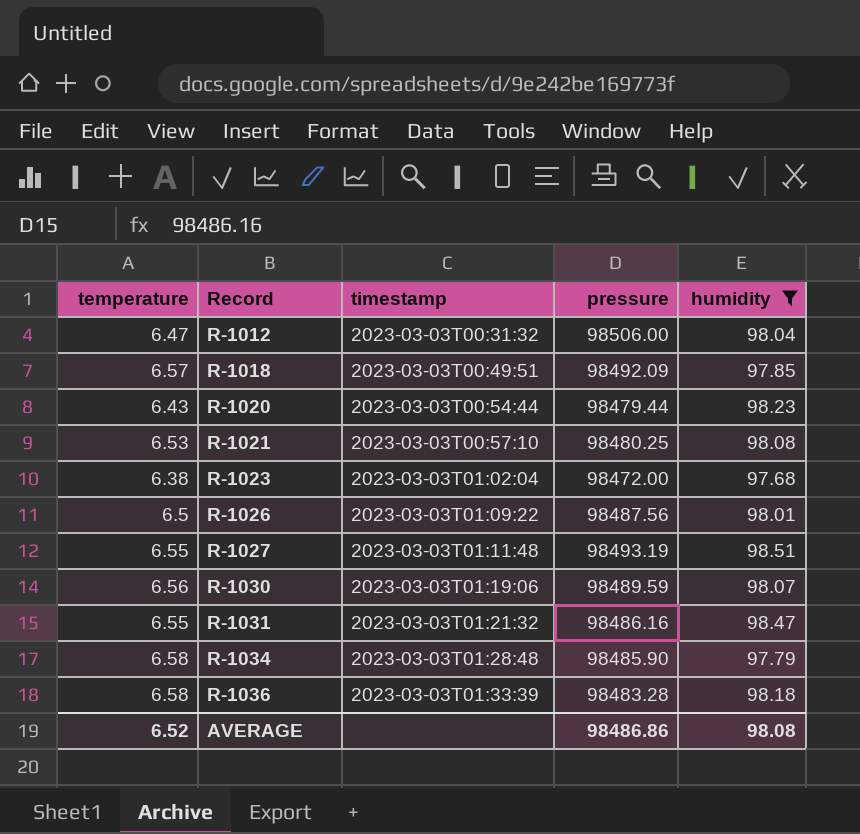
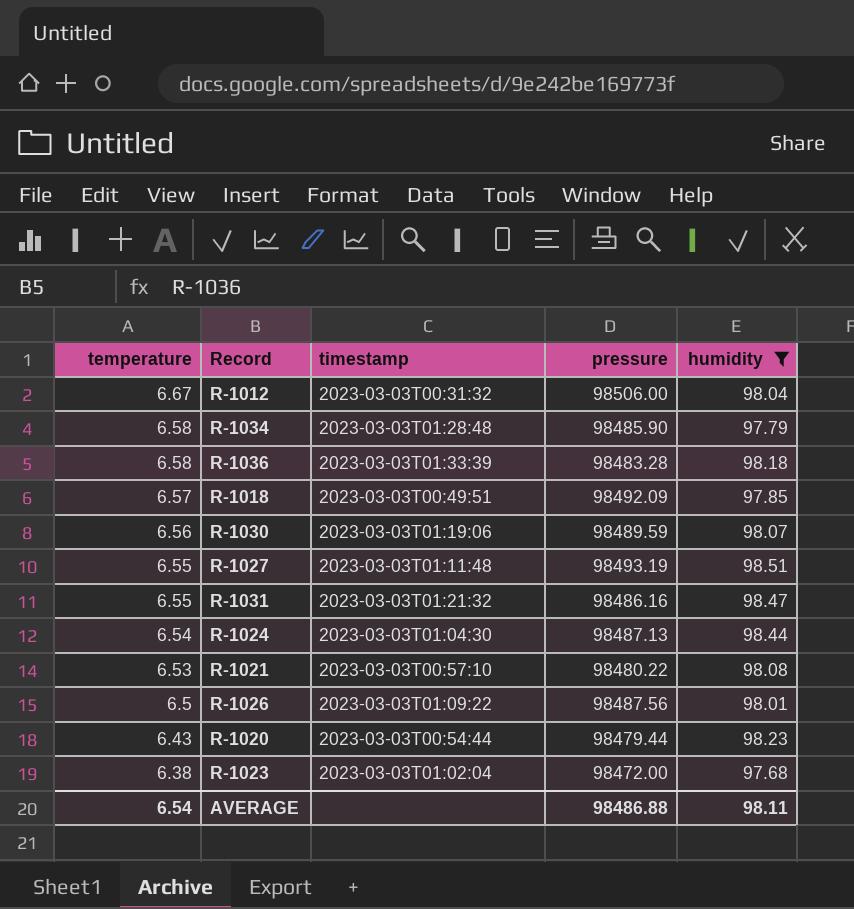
row order: Record ascending -> temperature descending
R-1012 | temperature: 6.47 -> 6.67
row R-1024: none -> 6.54 | 2023-03-03T01:04:30 | 98487.13 | 98.44
R-1021 | pressure: 98480.25 -> 98480.22
AVERAGE | temperature: 6.52 -> 6.54
AVERAGE | pressure: 98486.86 -> 98486.88
AVERAGE | humidity: 98.08 -> 98.11

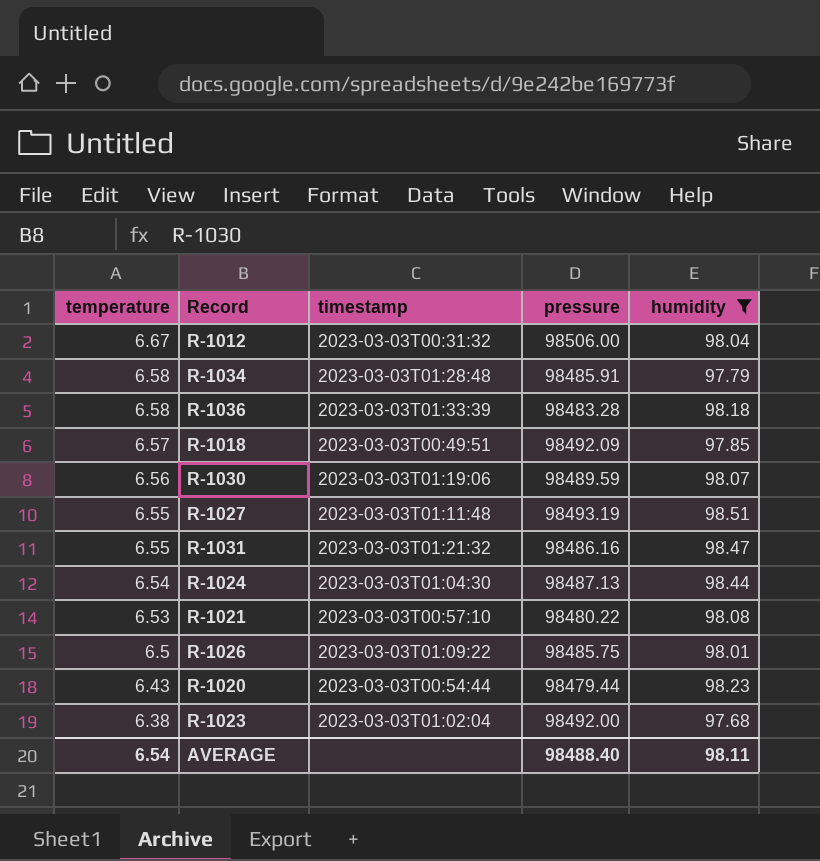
R-1034 | pressure: 98485.90 -> 98485.91
R-1026 | pressure: 98487.56 -> 98485.75
R-1023 | pressure: 98472.00 -> 98492.00
AVERAGE | pressure: 98486.88 -> 98488.40

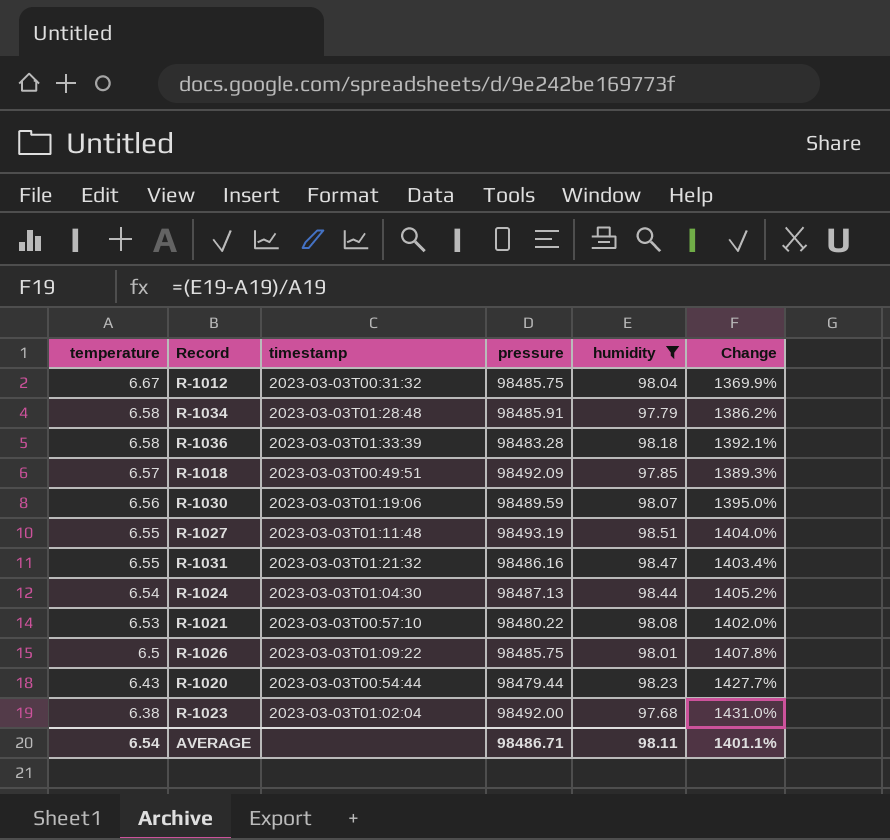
column Change | formula: none -> ([humidity] - [temperature]) / [temperature]
R-1012 | pressure: 98506.00 -> 98485.75
AVERAGE | pressure: 98488.40 -> 98486.71

